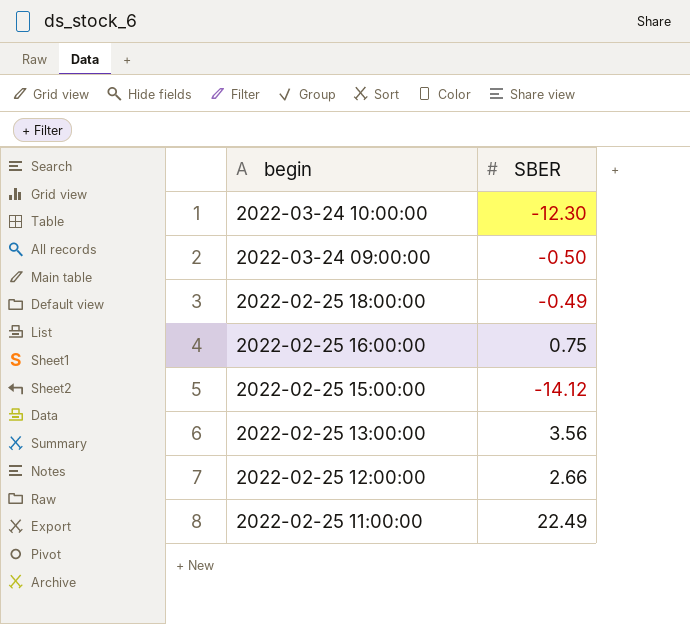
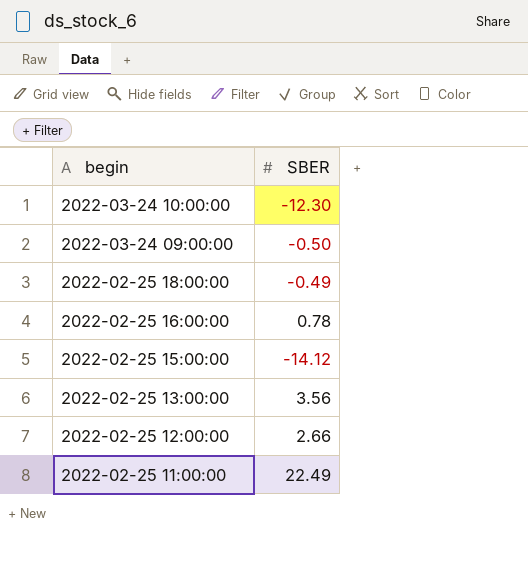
2022-02-25 16:00:00 | SBER: 0.75 -> 0.78

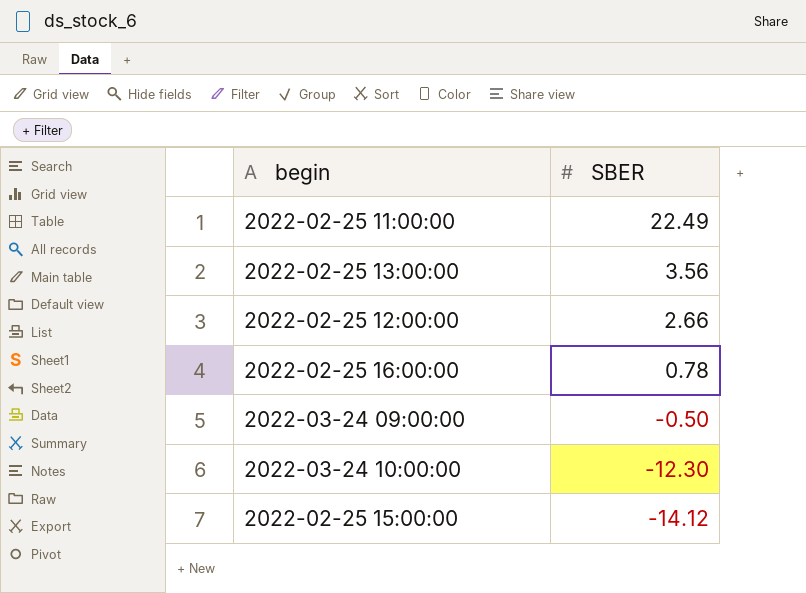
row order: begin descending -> SBER descending
row 2022-02-25 18:00:00: -0.49 -> none

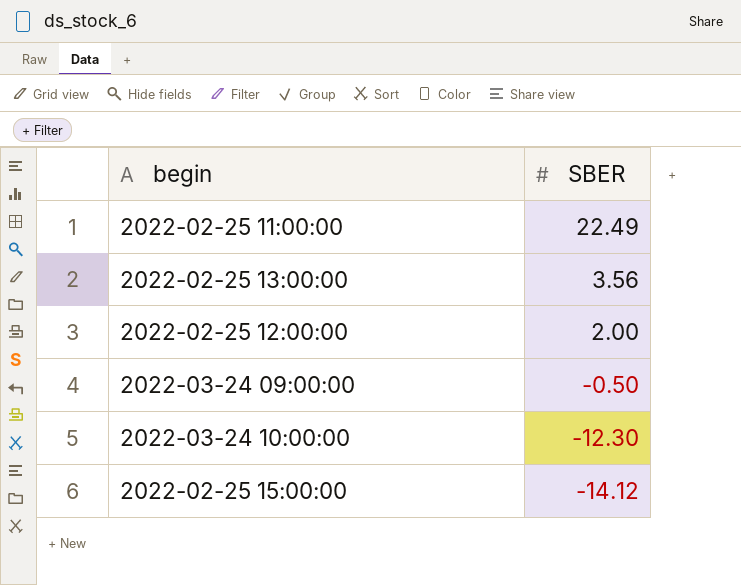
row 2022-02-25 16:00:00: 0.78 -> none
2022-02-25 12:00:00 | SBER: 2.66 -> 2.00

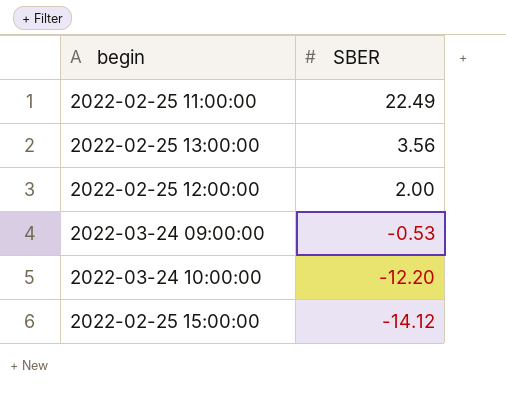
2022-03-24 09:00:00 | SBER: -0.50 -> -0.53
2022-03-24 10:00:00 | SBER: -12.30 -> -12.20

